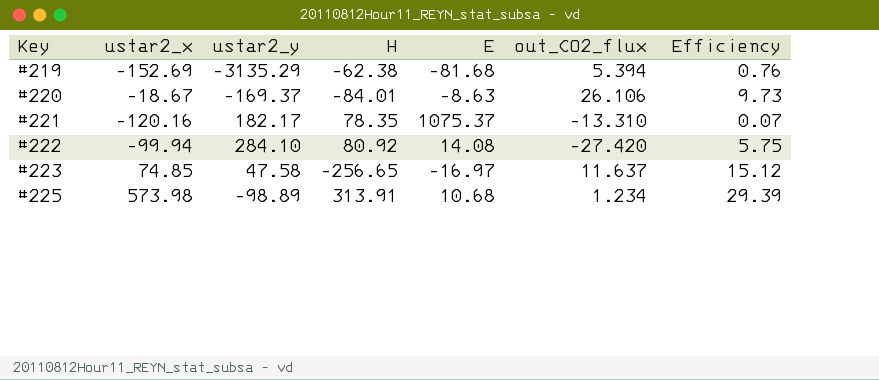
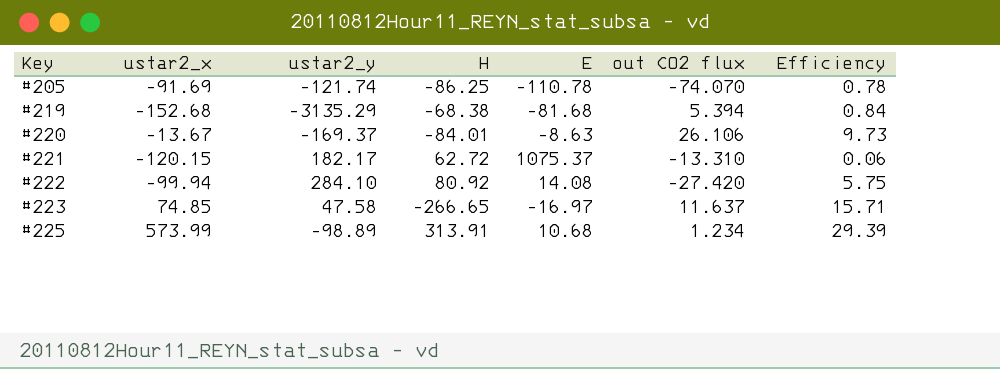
column name: out_CO2_flux -> out CO2 flux
row #205: none -> -91.69 | -121.74 | -86.25 | -110.78 | -74.070 | 0.78
#219 | ustar2_x: -152.69 -> -152.68
#219 | H: -62.38 -> -68.38
#219 | Efficiency: 0.76 -> 0.84
#220 | ustar2_x: -18.67 -> -13.67
#221 | ustar2_x: -120.16 -> -120.15
#221 | H: 78.35 -> 62.72
#221 | Efficiency: 0.07 -> 0.06
#223 | H: -256.65 -> -266.65
#223 | Efficiency: 15.12 -> 15.71
#225 | ustar2_x: 573.98 -> 573.99

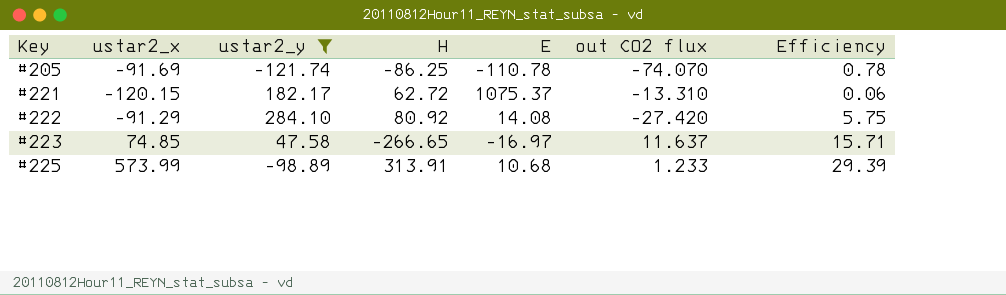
filter: none -> ustar2_y >= -121.74
#222 | ustar2_x: -99.94 -> -91.29
#225 | out CO2 flux: 1.234 -> 1.233

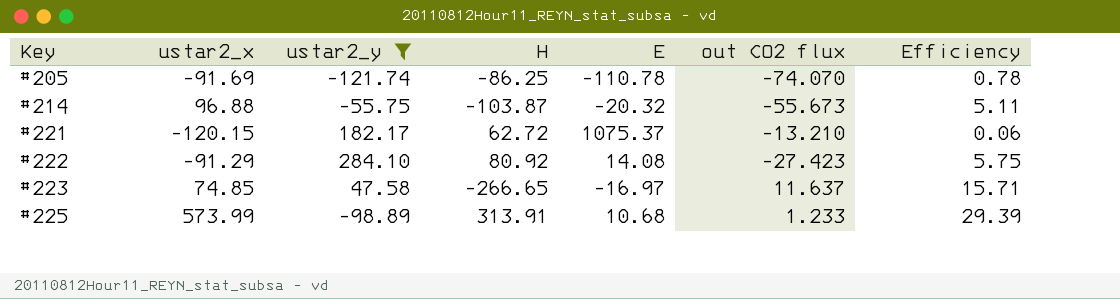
row #214: none -> 96.88 | -55.75 | -103.87 | -20.32 | -55.673 | 5.11
#221 | out CO2 flux: -13.310 -> -13.210
#222 | out CO2 flux: -27.420 -> -27.423

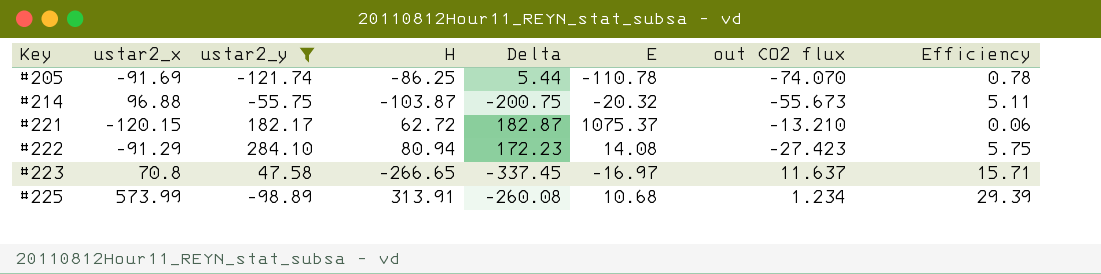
column Delta | formula: none -> [H] - [ustar2_x]
#222 | H: 80.92 -> 80.94
#223 | ustar2_x: 74.85 -> 70.8
#225 | out CO2 flux: 1.233 -> 1.234

